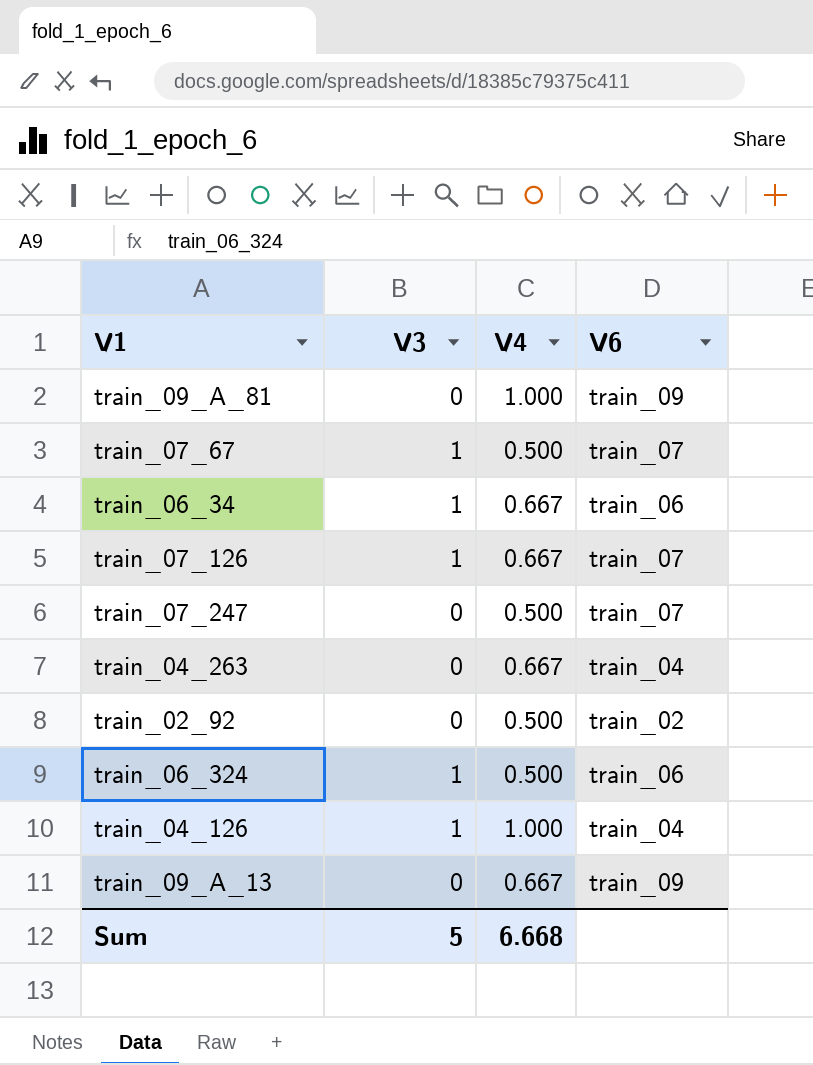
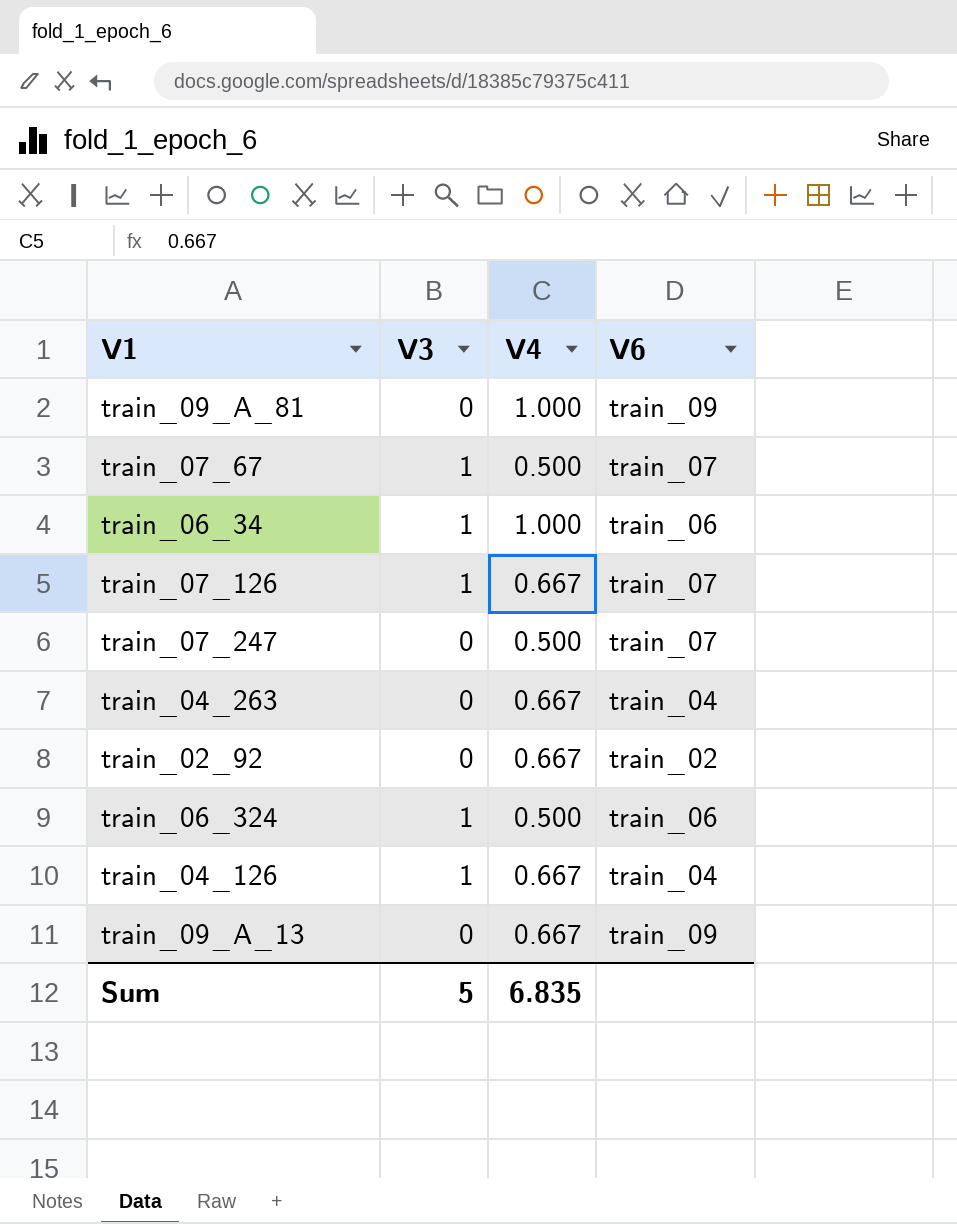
train_06_34 | V4: 0.667 -> 1.000
train_02_92 | V4: 0.500 -> 0.667
train_04_126 | V4: 1.000 -> 0.667
Sum | V4: 6.668 -> 6.835

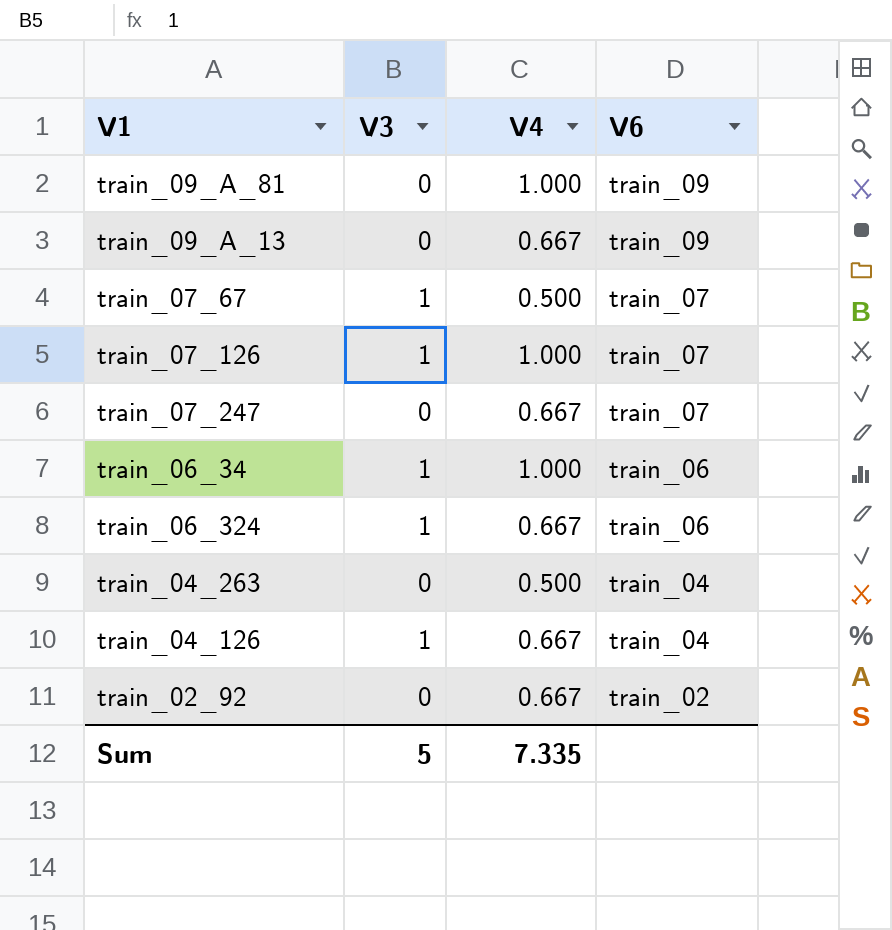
row order: none -> V6 descending
train_07_126 | V4: 0.667 -> 1.000
train_07_247 | V4: 0.500 -> 0.667
train_06_324 | V4: 0.500 -> 0.667
train_04_263 | V4: 0.667 -> 0.500
Sum | V4: 6.835 -> 7.335

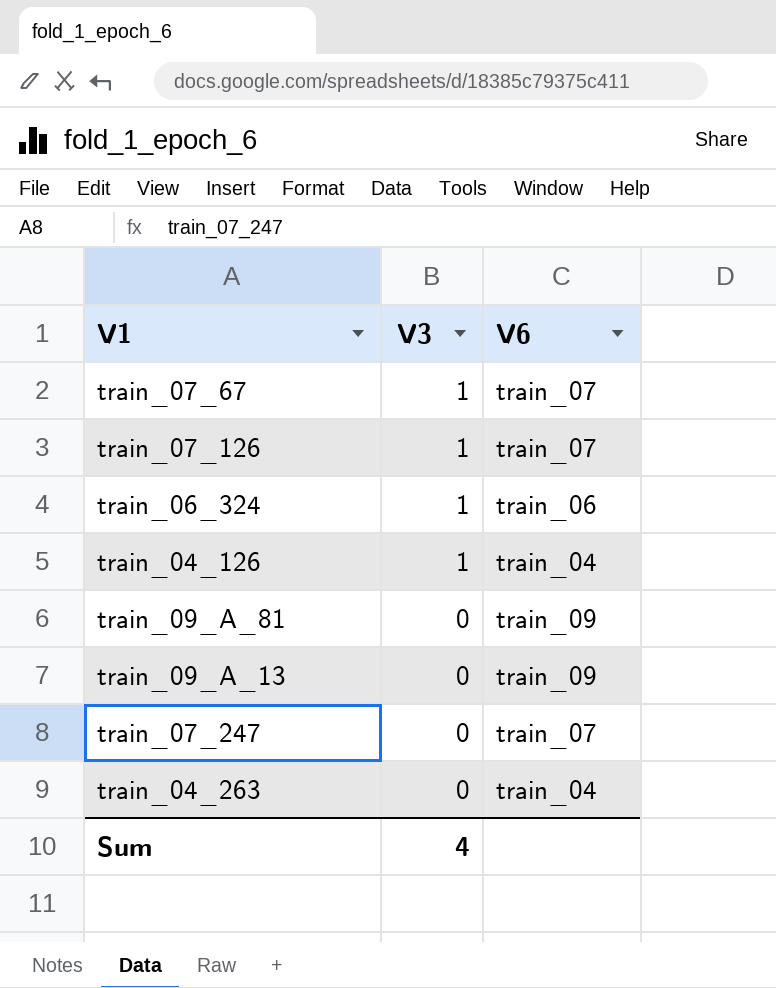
row order: V6 descending -> V3 descending
column V4 | position: 3 -> none
row train_06_34: 1 | 1.000 | train_06 -> none
row train_02_92: 0 | 0.667 | train_02 -> none
Sum | V3: 5 -> 4

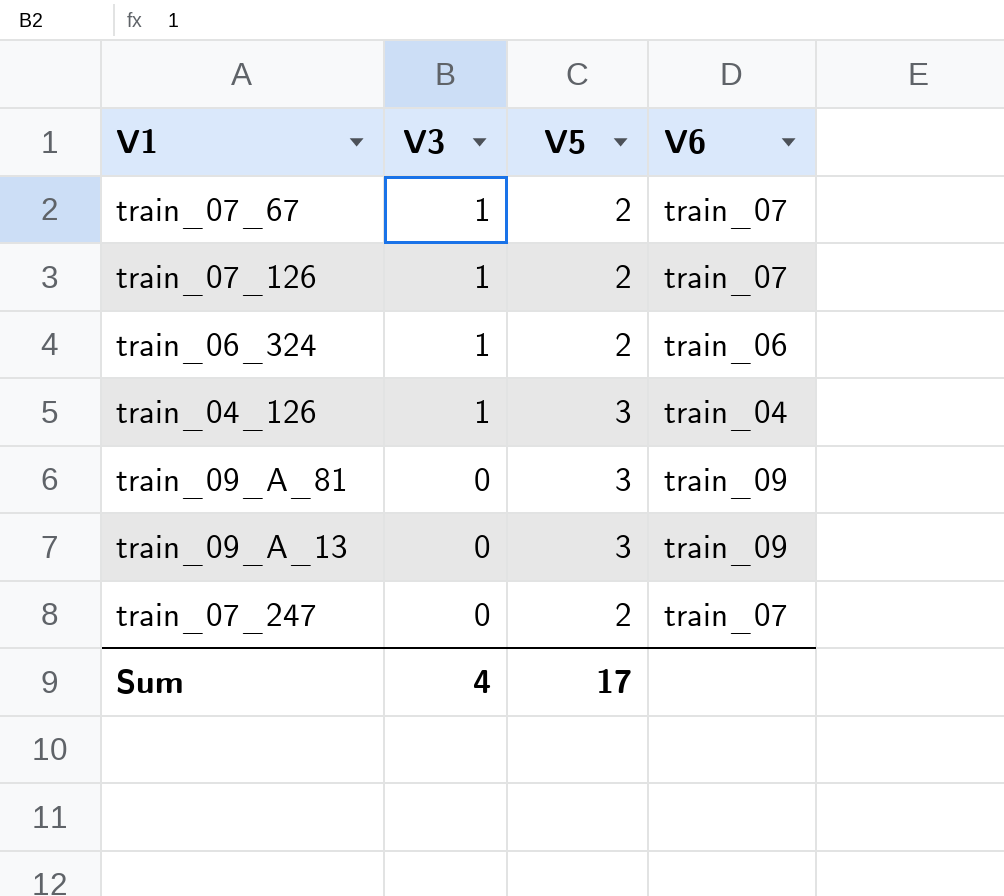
column V5 | position: none -> 3
row train_04_263: 0 | train_04 -> none

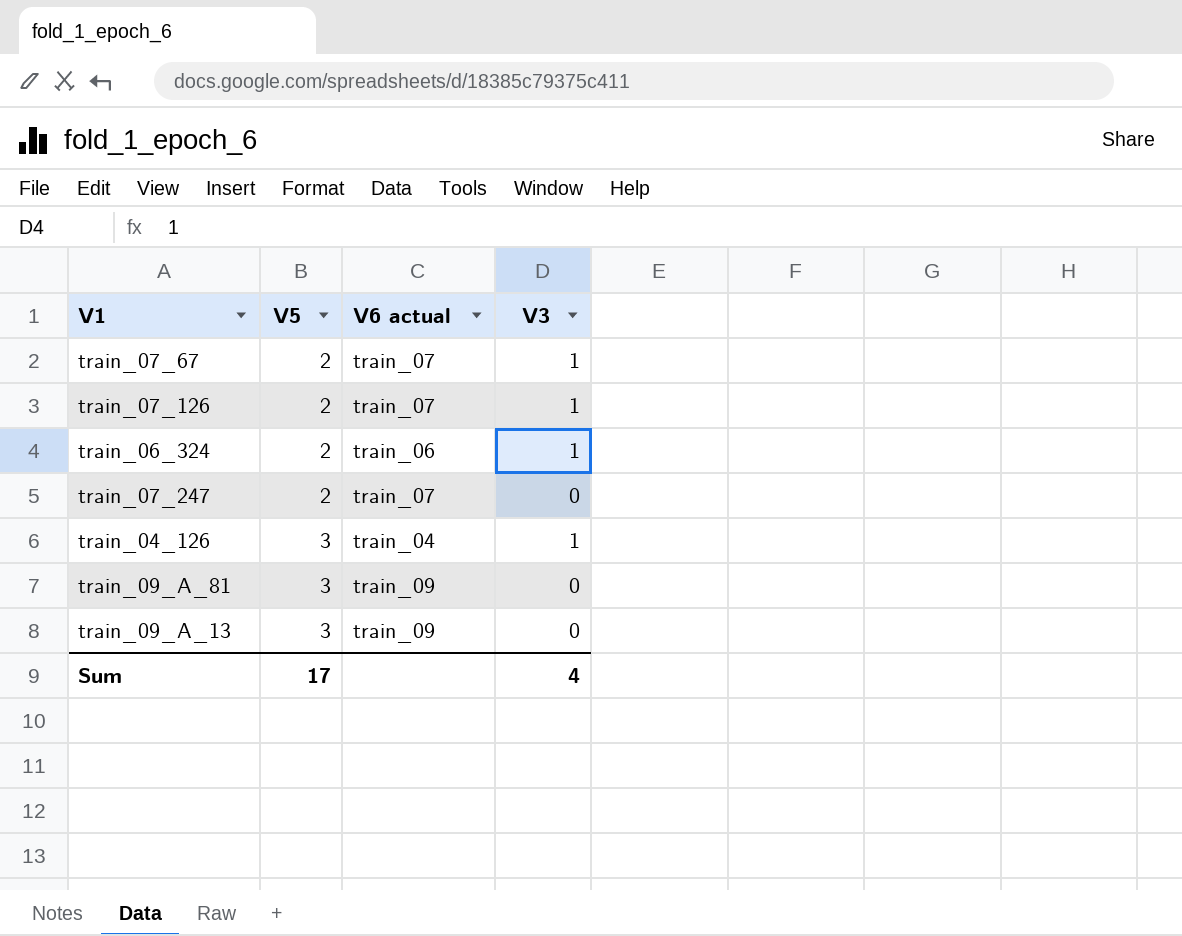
row order: V3 descending -> V5 ascending
column name: V6 -> V6 actual
column V3 | position: 2 -> 4

